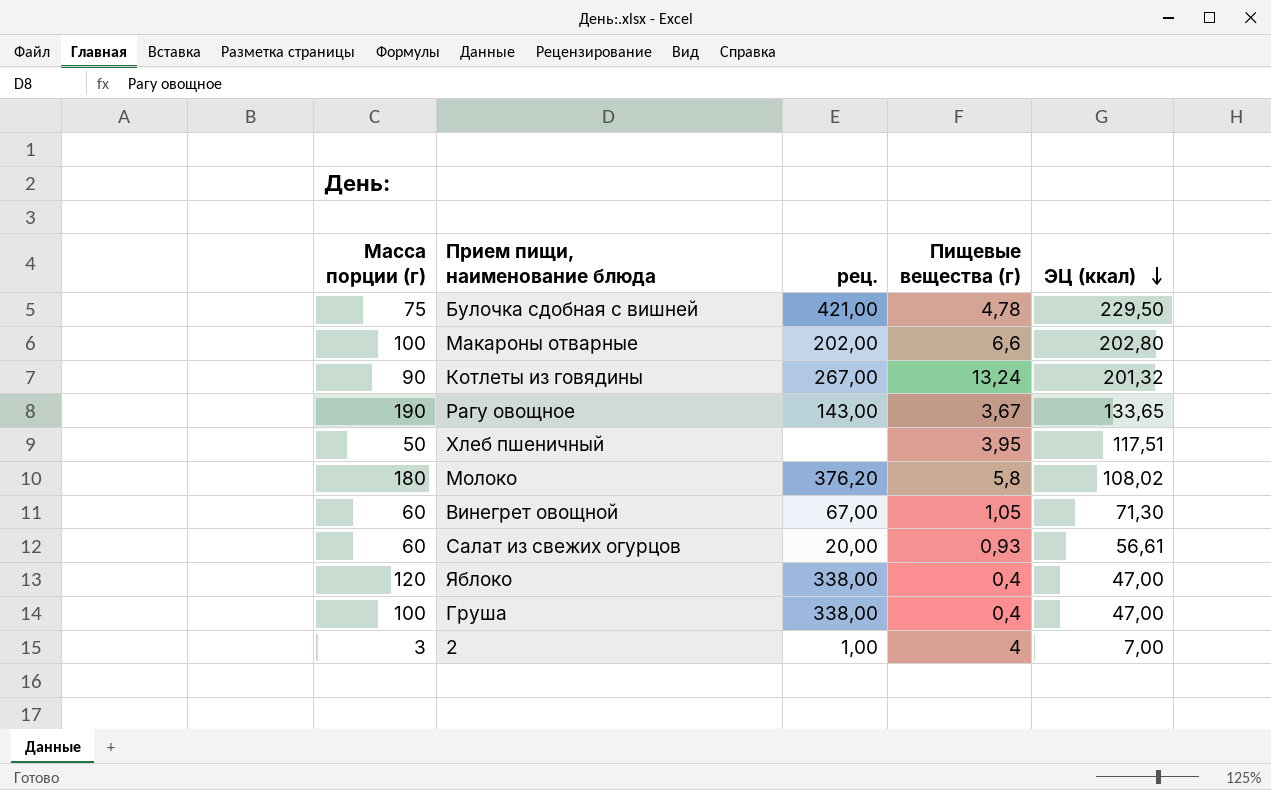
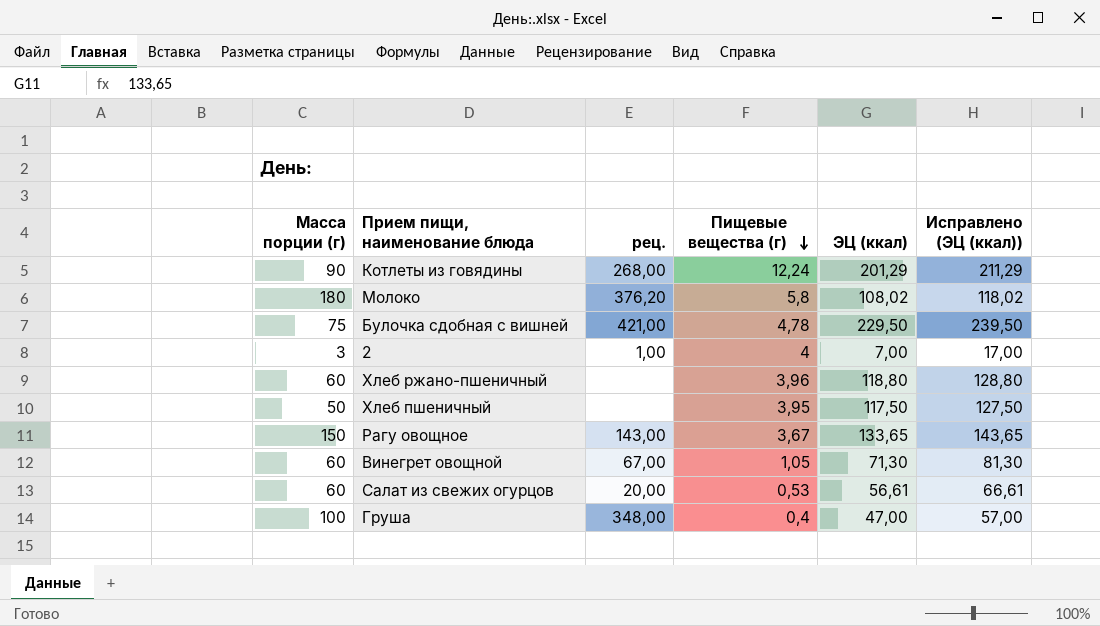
row order: ЭЦ (ккал) descending -> Пищевые вещества (г) descending
column Исправлено (ЭЦ (ккал)) | formula: none -> [ЭЦ (ккал)] + 10
row Макароны отварные: 100 | 202,00 | 6,6 | 202,80 -> none
row Яблоко: 120 | 338,00 | 0,4 | 47,00 -> none
Котлеты из говядины | рец.: 267,00 -> 268,00
Котлеты из говядины | Пищевые вещества (г): 13,24 -> 12,24
Котлеты из говядины | ЭЦ (ккал): 201,32 -> 201,29
row Хлеб ржано-пшеничный: none -> 60 | none | 3,96 | 118,80 | 128,80
Хлеб пшеничный | ЭЦ (ккал): 117,51 -> 117,50
Рагу овощное | Масса порции (г): 190 -> 150
Салат из свежих огурцов | Пищевые вещества (г): 0,93 -> 0,53
Груша | рец.: 338,00 -> 348,00

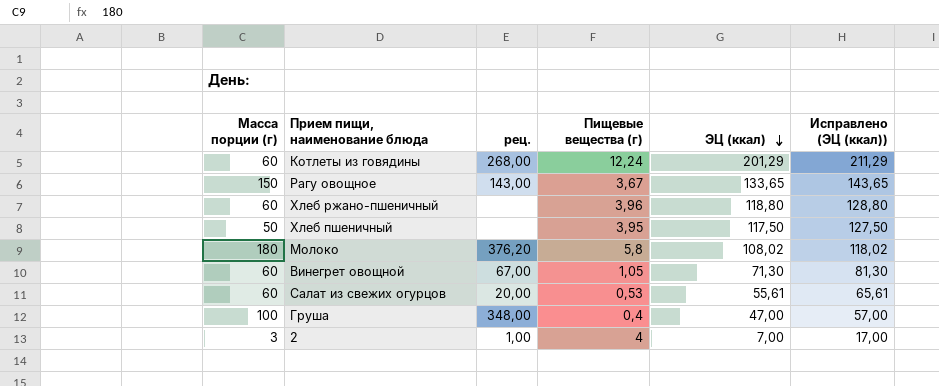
row order: Пищевые вещества (г) descending -> ЭЦ (ккал) descending
row Булочка сдобная с вишней: 75 | 421,00 | 4,78 | 229,50 | 239,50 -> none
Котлеты из говядины | Масса порции (г): 90 -> 60
Салат из свежих огурцов | ЭЦ (ккал): 56,61 -> 55,61
Салат из свежих огурцов | Исправлено (ЭЦ (ккал)): 66,61 -> 65,61

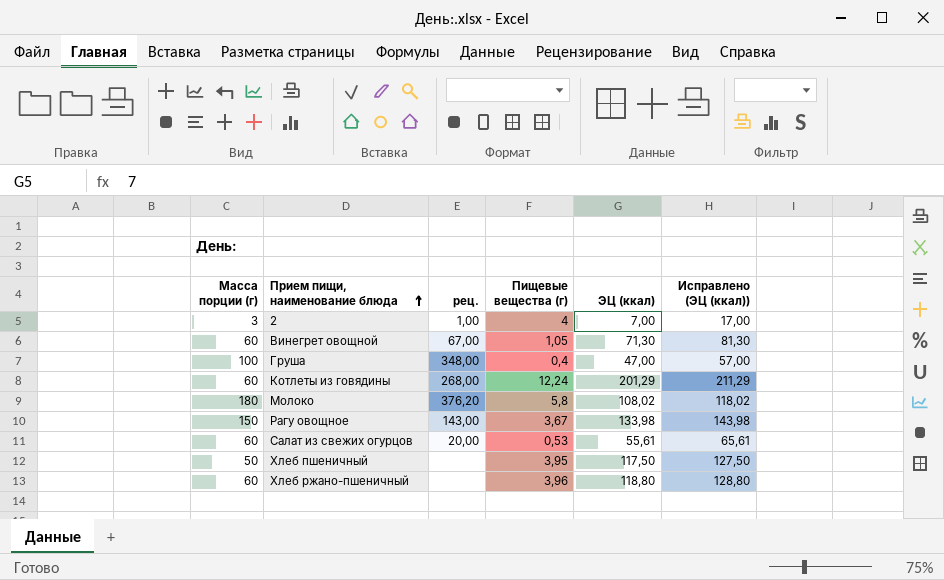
row order: ЭЦ (ккал) descending -> Прием пищи, наименование блюда ascending
Рагу овощное | ЭЦ (ккал): 133,65 -> 133,98
Рагу овощное | Исправлено (ЭЦ (ккал)): 143,65 -> 143,98

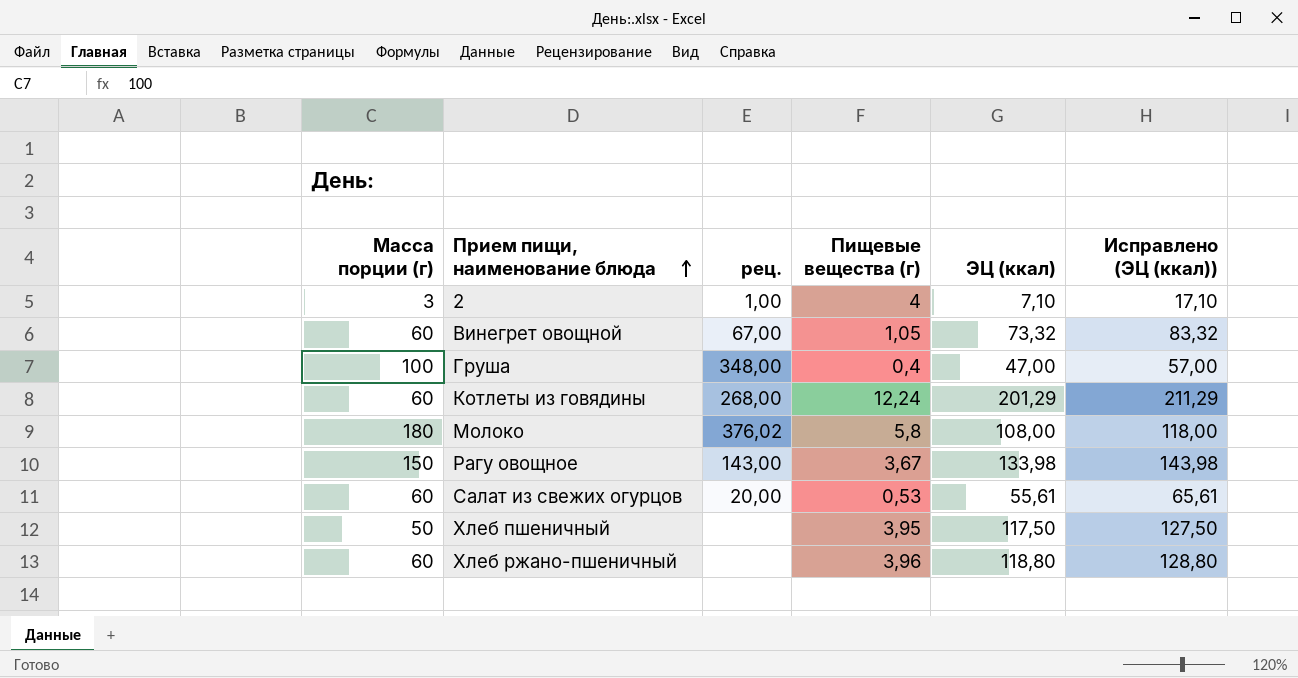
2 | ЭЦ (ккал): 7,00 -> 7,10
2 | Исправлено (ЭЦ (ккал)): 17,00 -> 17,10
Винегрет овощной | ЭЦ (ккал): 71,30 -> 73,32
Винегрет овощной | Исправлено (ЭЦ (ккал)): 81,30 -> 83,32
Молоко | рец.: 376,20 -> 376,02
Молоко | ЭЦ (ккал): 108,02 -> 108,00
Молоко | Исправлено (ЭЦ (ккал)): 118,02 -> 118,00

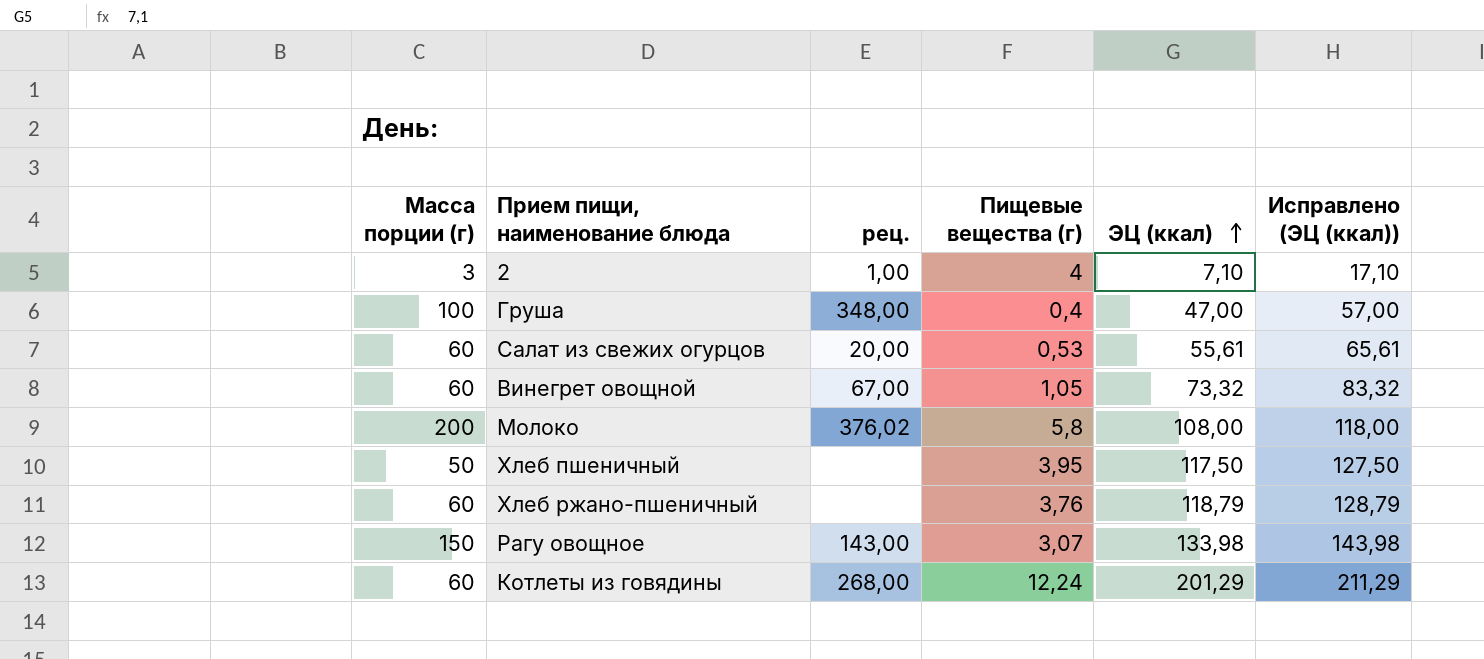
row order: Прием пищи, наименование блюда ascending -> ЭЦ (ккал) ascending
Молоко | Масса порции (г): 180 -> 200
Хлеб ржано-пшеничный | Пищевые вещества (г): 3,96 -> 3,76
Хлеб ржано-пшеничный | ЭЦ (ккал): 118,80 -> 118,79
Хлеб ржано-пшеничный | Исправлено (ЭЦ (ккал)): 128,80 -> 128,79
Рагу овощное | Пищевые вещества (г): 3,67 -> 3,07

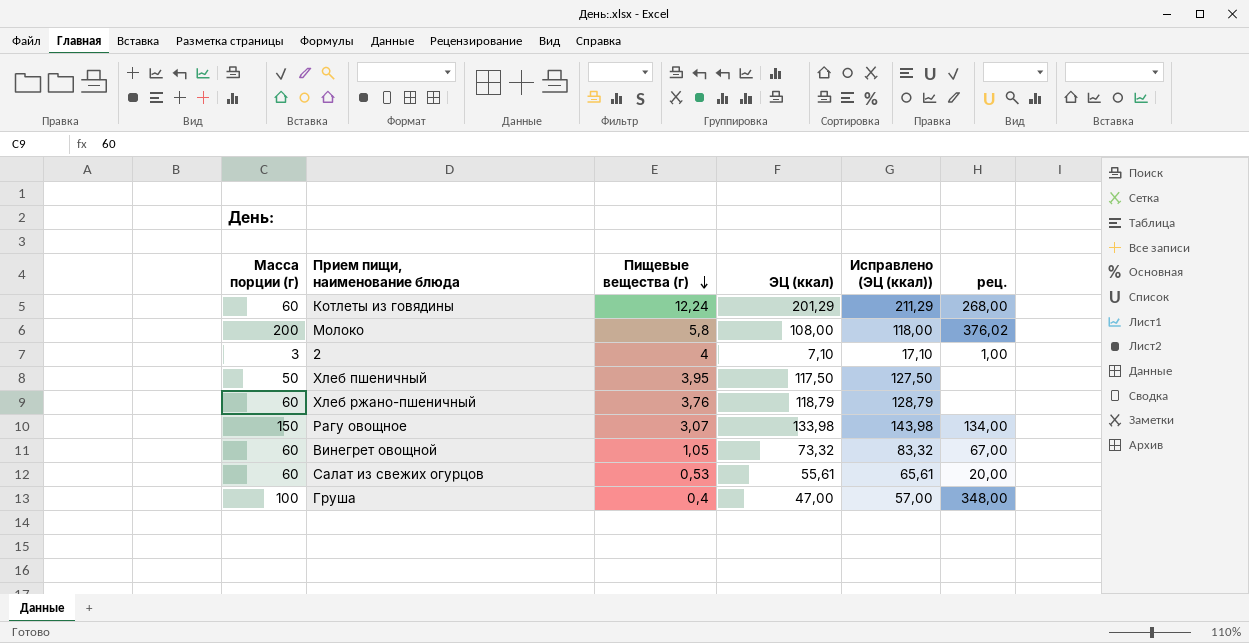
row order: ЭЦ (ккал) ascending -> Пищевые вещества (г) descending
column рец. | position: 3 -> 6
Рагу овощное | рец.: 143,00 -> 134,00

